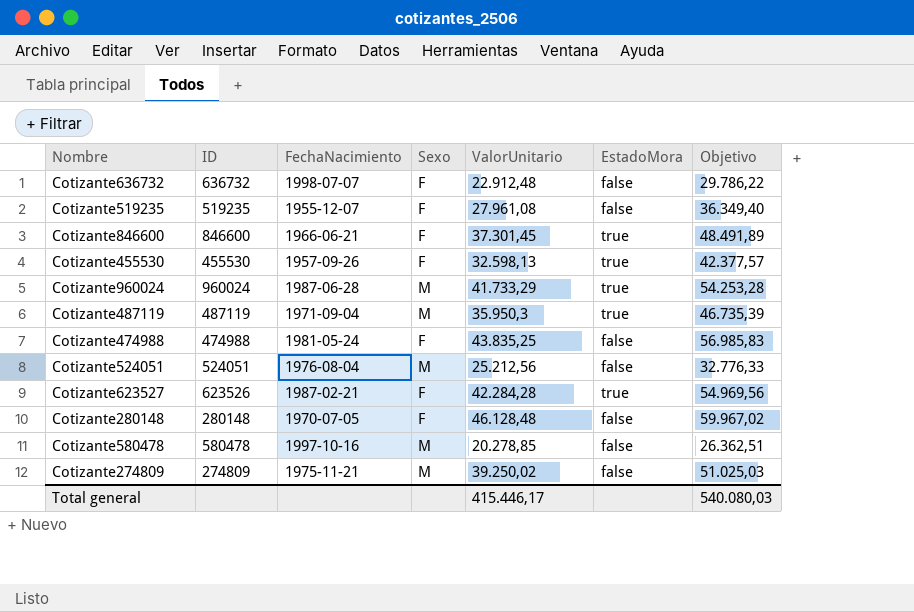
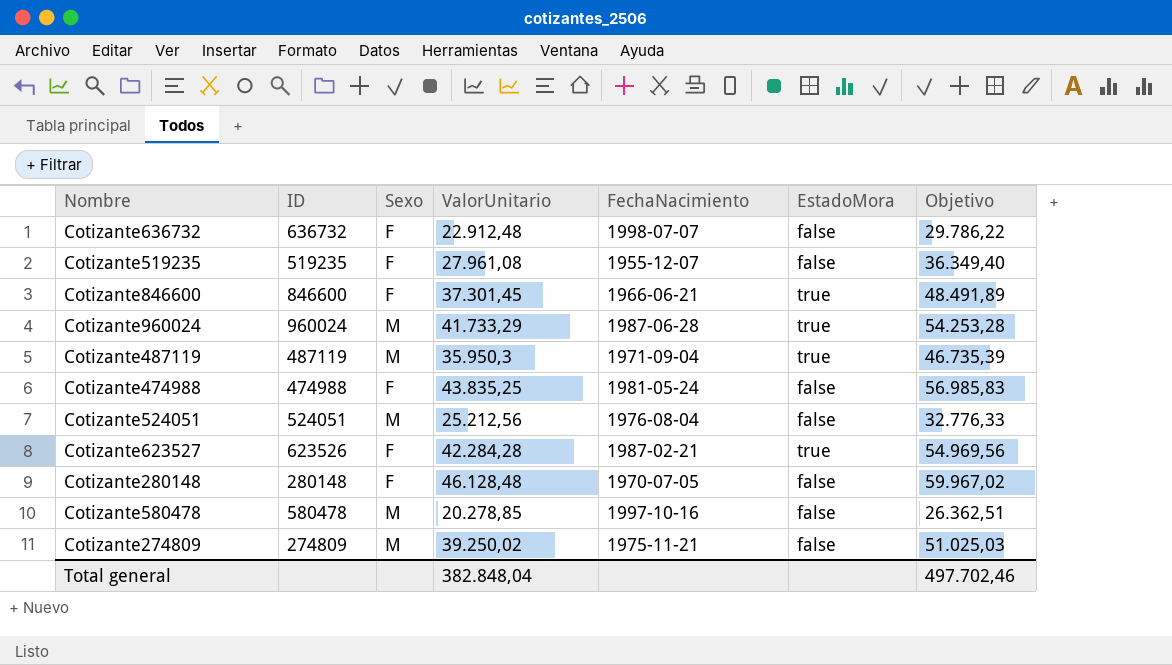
column FechaNacimiento | position: 3 -> 5
row Cotizante455530: 455530 | 1957-09-26 | F | 32.598,13 | true | 42.377,57 -> none
Total general | ValorUnitario: 415.446,17 -> 382.848,04
Total general | Objetivo: 540.080,03 -> 497.702,46

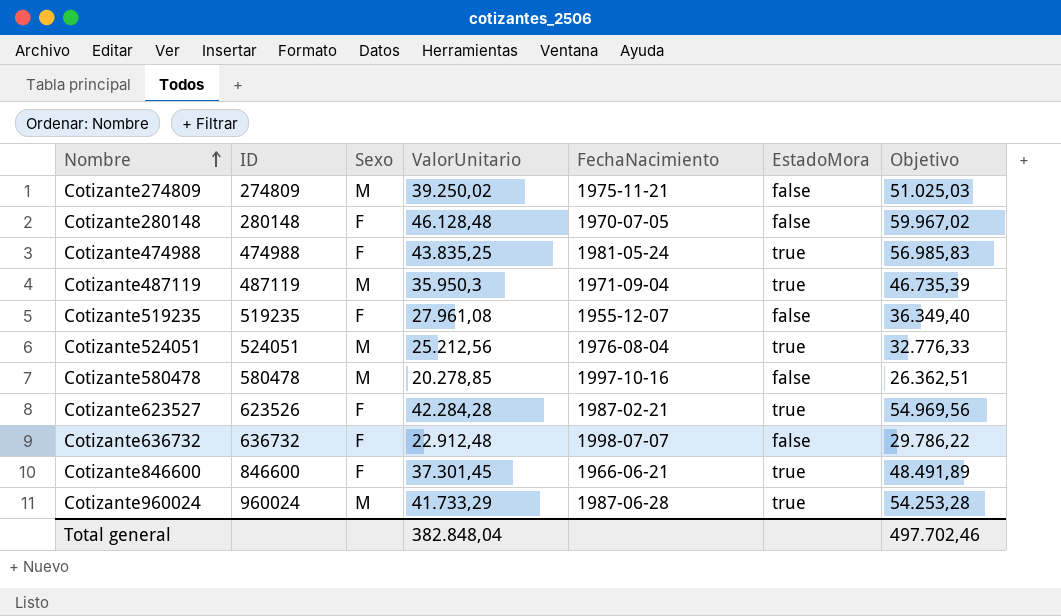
row order: none -> Nombre ascending
Cotizante474988 | EstadoMora: false -> true
Cotizante524051 | EstadoMora: false -> true

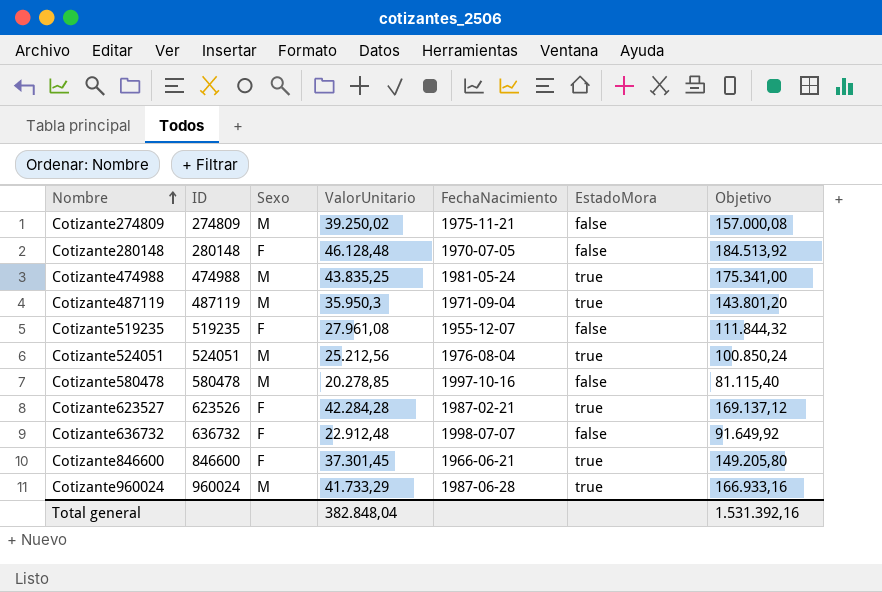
column Objetivo | formula: [ValorUnitario] * 1,3 -> [ValorUnitario] * 4
Cotizante474988 | Sexo: F -> M
Total general | Objetivo: 497.702,46 -> 1.531.392,16

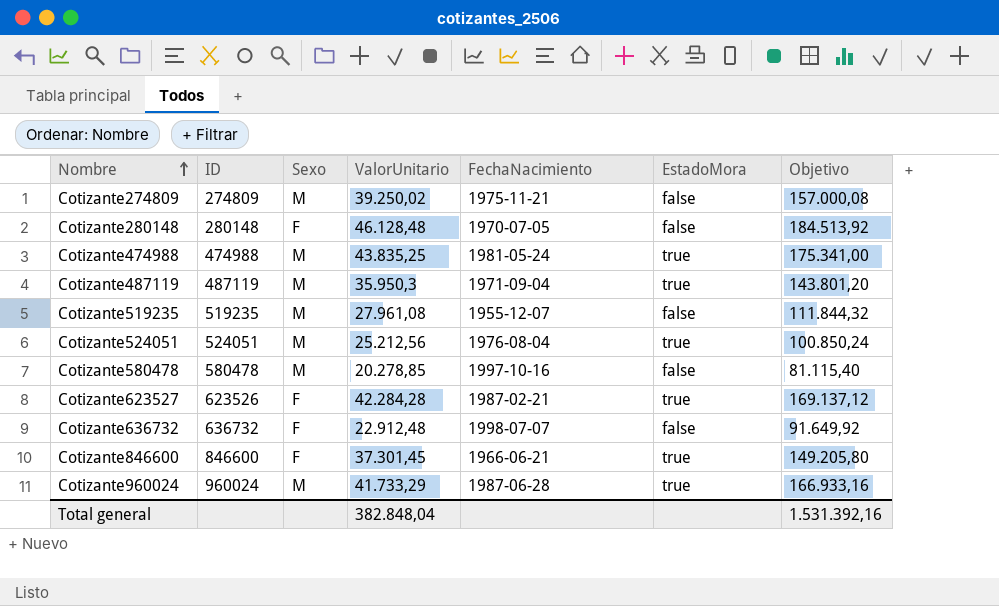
Cotizante519235 | Sexo: F -> M

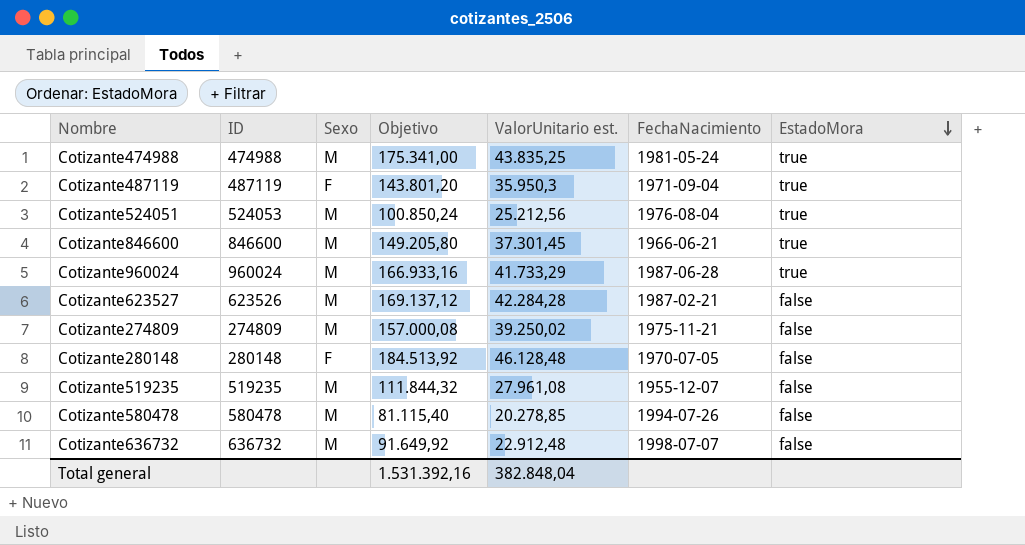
row order: Nombre ascending -> EstadoMora descending
column Objetivo | position: 7 -> 4
column name: ValorUnitario -> ValorUnitario est.
Cotizante487119 | Sexo: M -> F
Cotizante524051 | ID: 524051 -> 524053
Cotizante846600 | Sexo: F -> M
Cotizante623527 | Sexo: F -> M
Cotizante623527 | EstadoMora: true -> false
Cotizante580478 | FechaNacimiento: 1997-10-16 -> 1994-07-26
Cotizante636732 | Sexo: F -> M

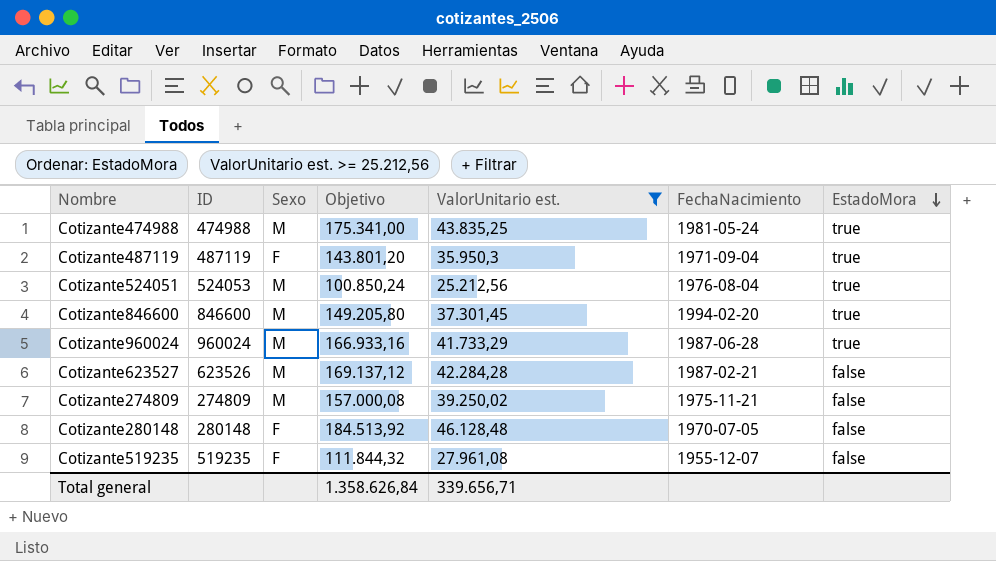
filter: none -> ValorUnitario est. >= 25.212,56
Cotizante846600 | FechaNacimiento: 1966-06-21 -> 1994-02-20
Cotizante519235 | Sexo: M -> F
Total general | Objetivo: 1.531.392,16 -> 1.358.626,84
Total general | ValorUnitario est.: 382.848,04 -> 339.656,71

